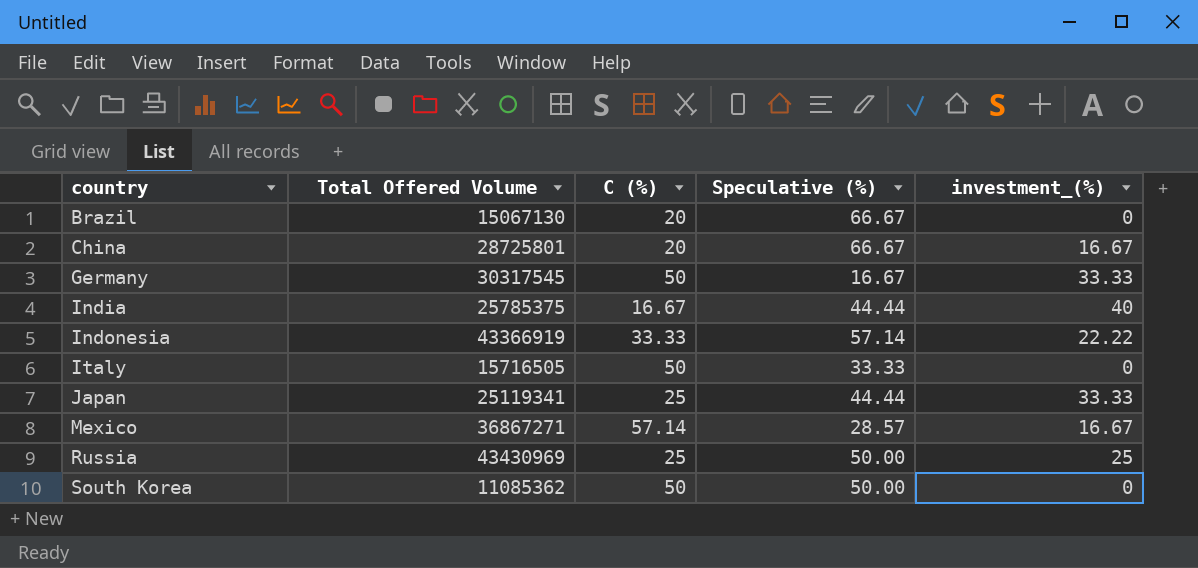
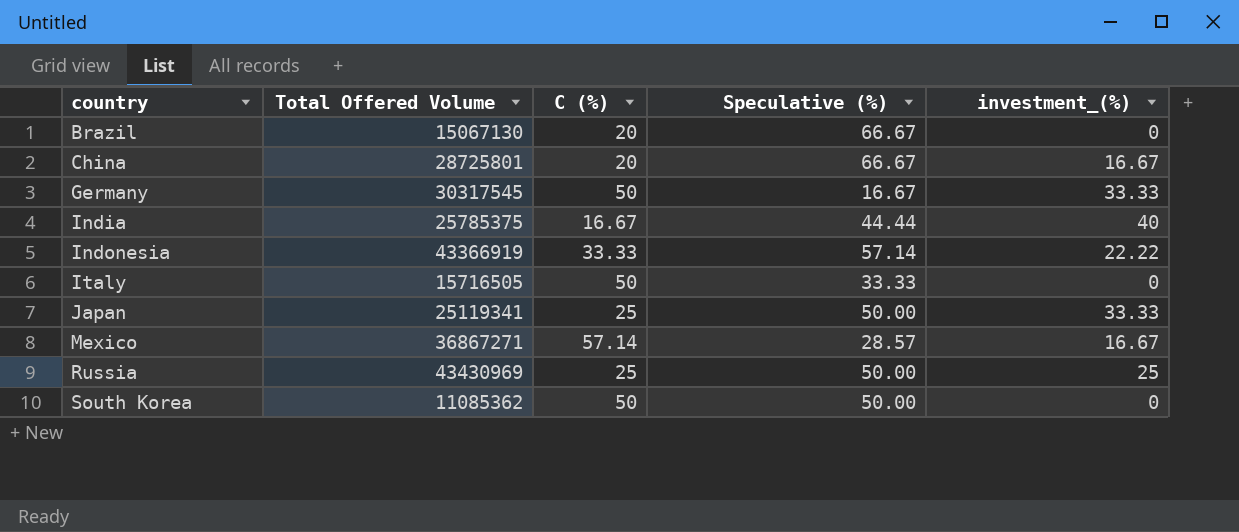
Japan | Speculative (%): 44.44 -> 50.00

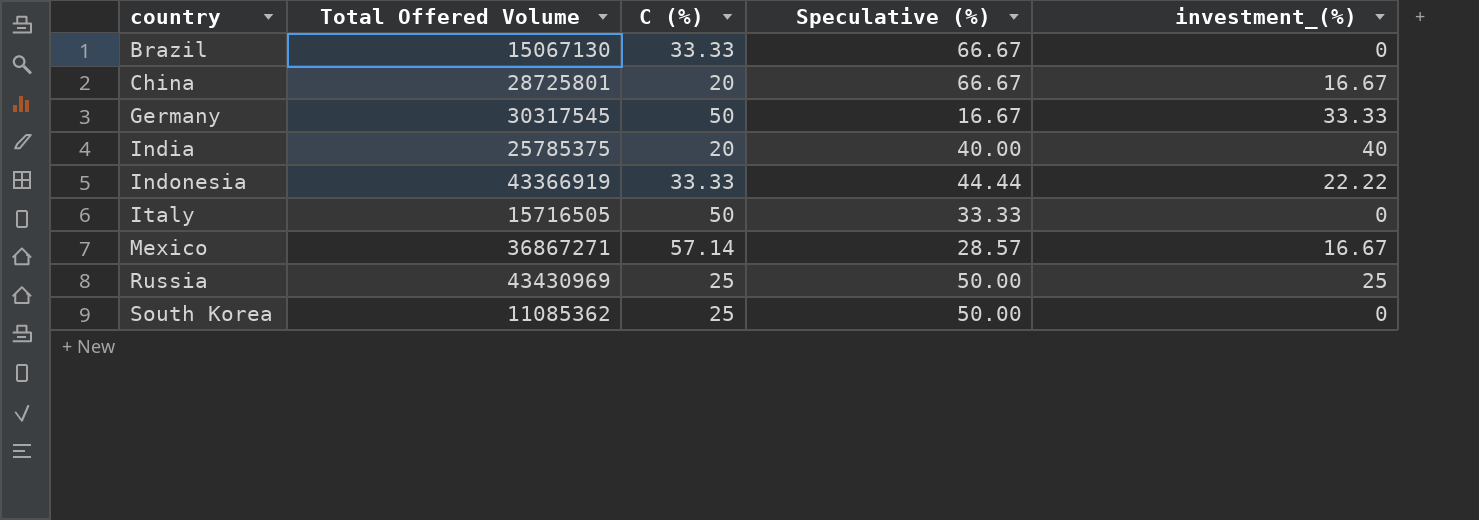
row Japan: 25119341 | 25 | 50.00 | 33.33 -> none
Brazil | C (%): 20 -> 33.33
India | C (%): 16.67 -> 20
India | Speculative (%): 44.44 -> 40.00
Indonesia | Speculative (%): 57.14 -> 44.44
South Korea | C (%): 50 -> 25

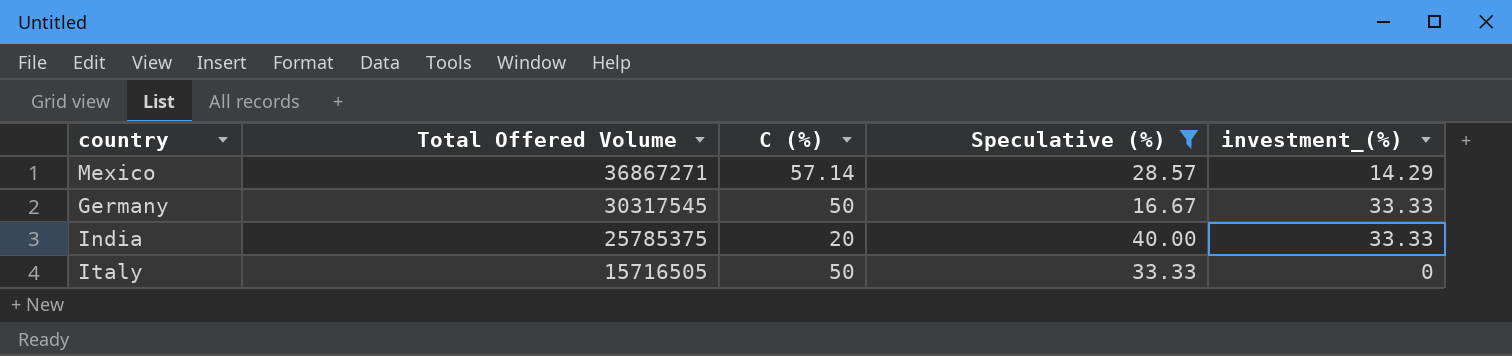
filter: none -> Speculative (%) <= 40.00
row order: country ascending -> Total Offered Volume descending
Mexico | investment_(%): 16.67 -> 14.29
India | investment_(%): 40 -> 33.33

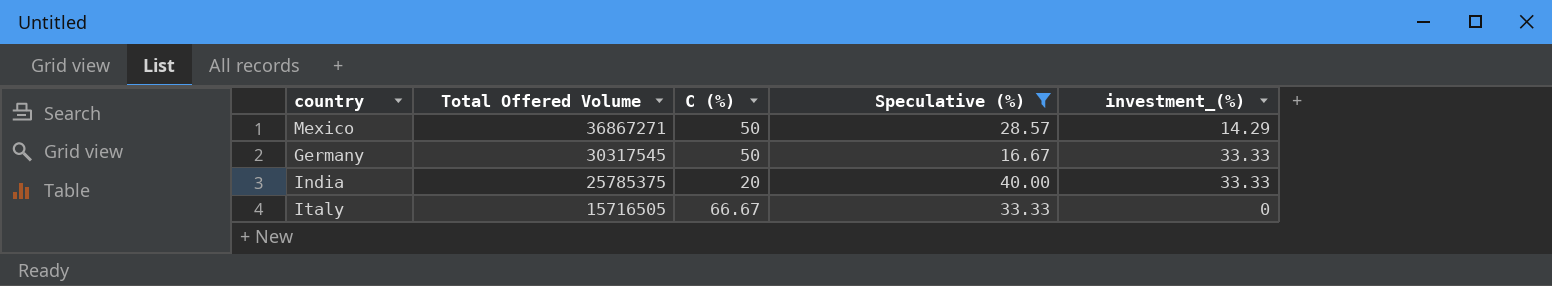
Mexico | C (%): 57.14 -> 50
Italy | C (%): 50 -> 66.67

